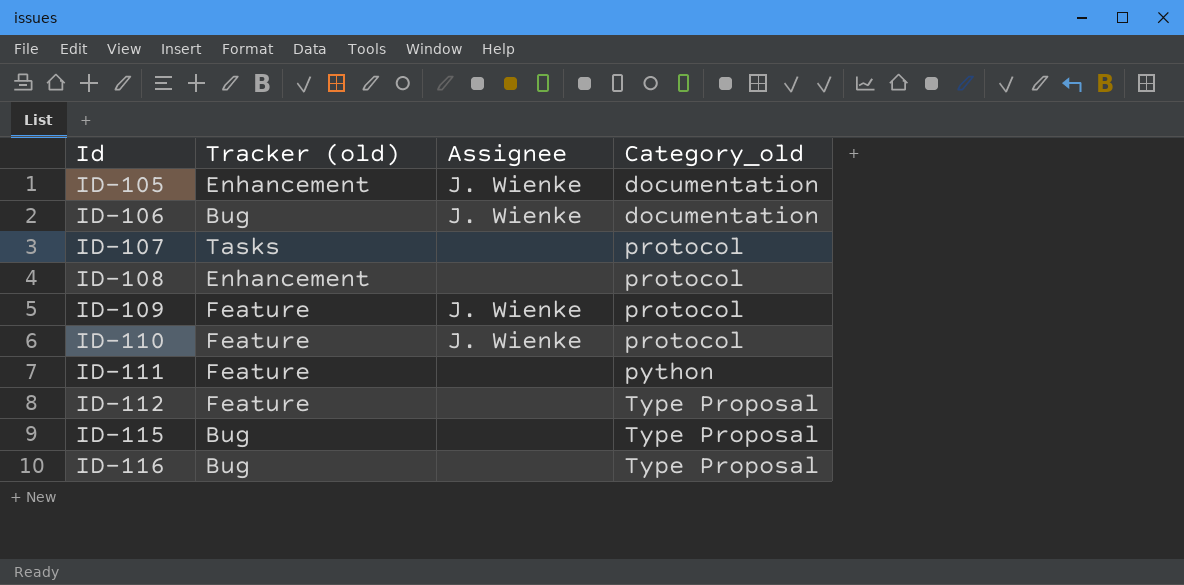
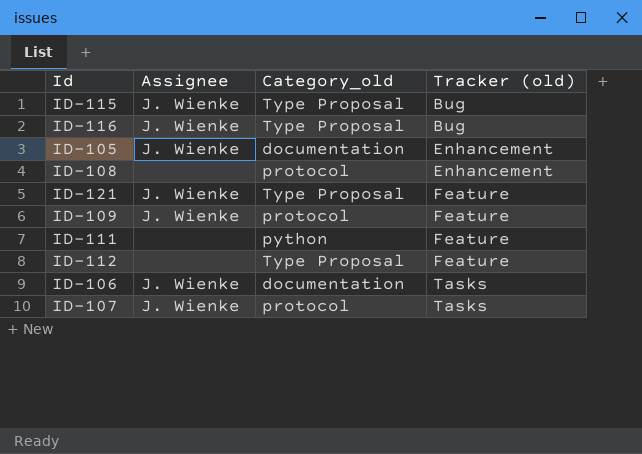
row order: Id ascending -> Tracker (old) ascending
column Tracker (old) | position: 2 -> 4
row ID-110: Feature | J. Wienke | protocol -> none
ID-115 | Assignee: none -> J. Wienke
ID-116 | Assignee: none -> J. Wienke
row ID-121: none -> J. Wienke | Type Proposal | Feature
ID-106 | Tracker (old): Bug -> Tasks
ID-107 | Assignee: none -> J. Wienke

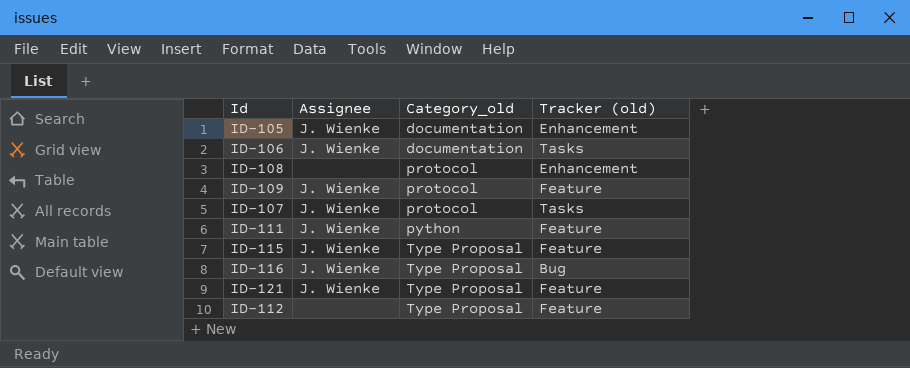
row order: Tracker (old) ascending -> Category_old ascending
ID-111 | Assignee: none -> J. Wienke
ID-115 | Tracker (old): Bug -> Feature

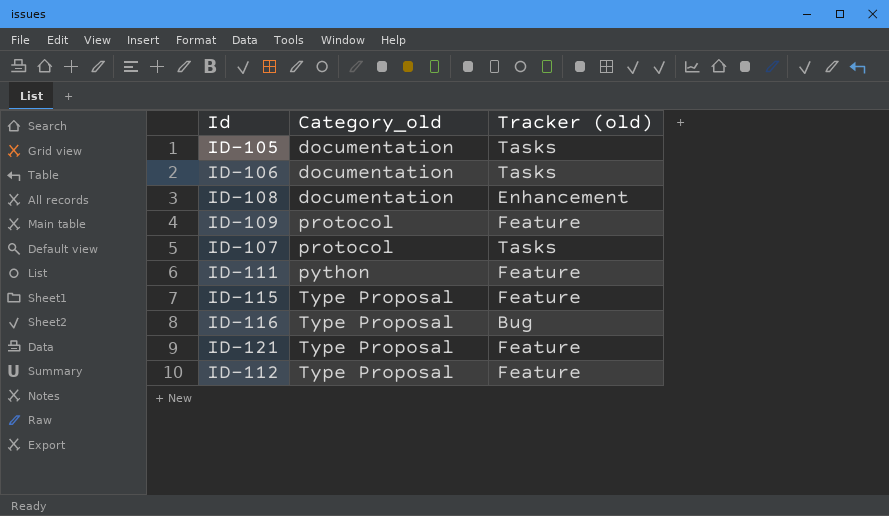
column Assignee | position: 2 -> none
ID-105 | Tracker (old): Enhancement -> Tasks
ID-108 | Category_old: protocol -> documentation

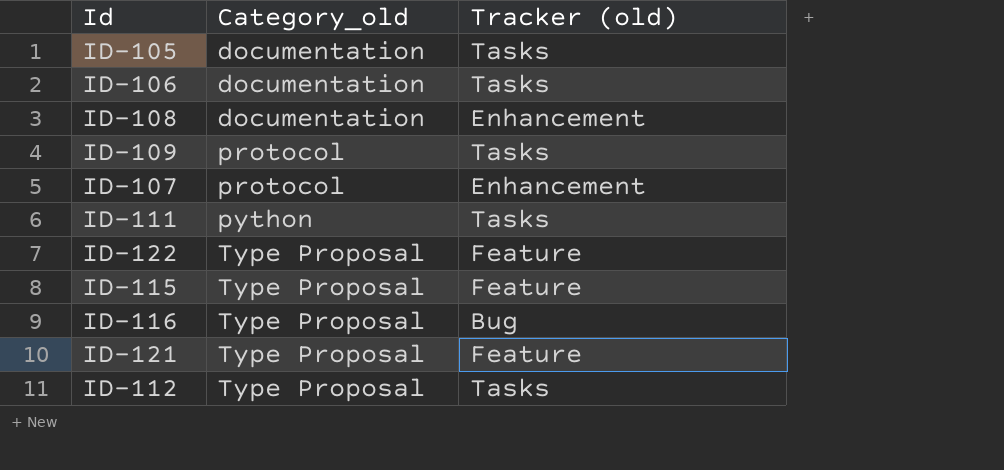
ID-109 | Tracker (old): Feature -> Tasks
ID-107 | Tracker (old): Tasks -> Enhancement
ID-111 | Tracker (old): Feature -> Tasks
row ID-122: none -> Type Proposal | Feature
ID-112 | Tracker (old): Feature -> Tasks

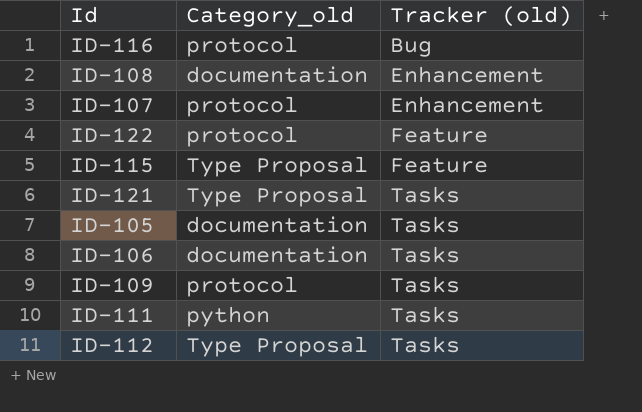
row order: Category_old ascending -> Tracker (old) ascending
ID-116 | Category_old: Type Proposal -> protocol
ID-122 | Category_old: Type Proposal -> protocol
ID-121 | Tracker (old): Feature -> Tasks

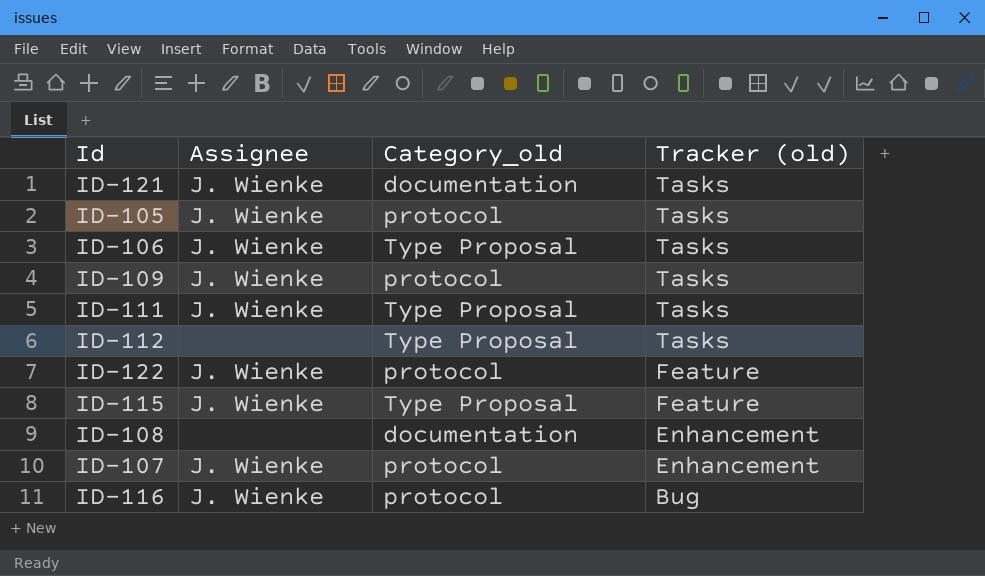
row order: Tracker (old) ascending -> Tracker (old) descending
column Assignee | position: none -> 2
ID-121 | Category_old: Type Proposal -> documentation
ID-105 | Category_old: documentation -> protocol
ID-106 | Category_old: documentation -> Type Proposal
ID-111 | Category_old: python -> Type Proposal

